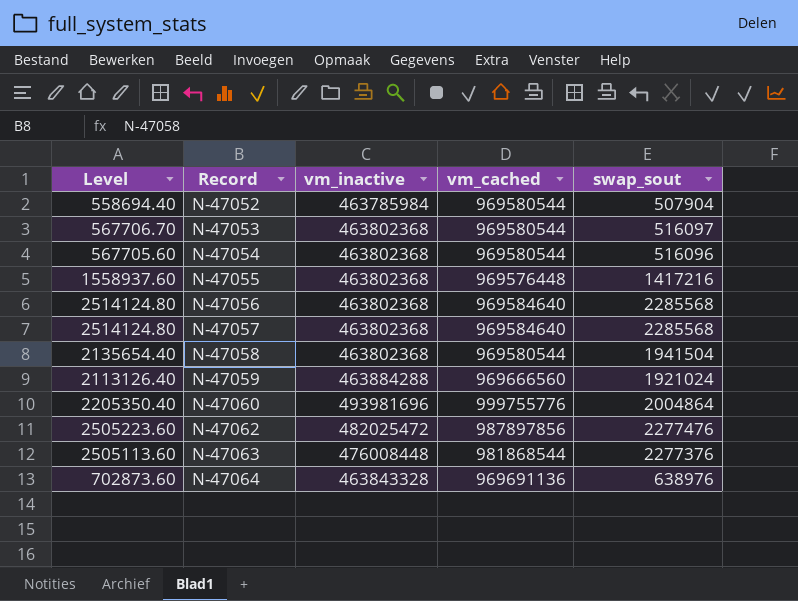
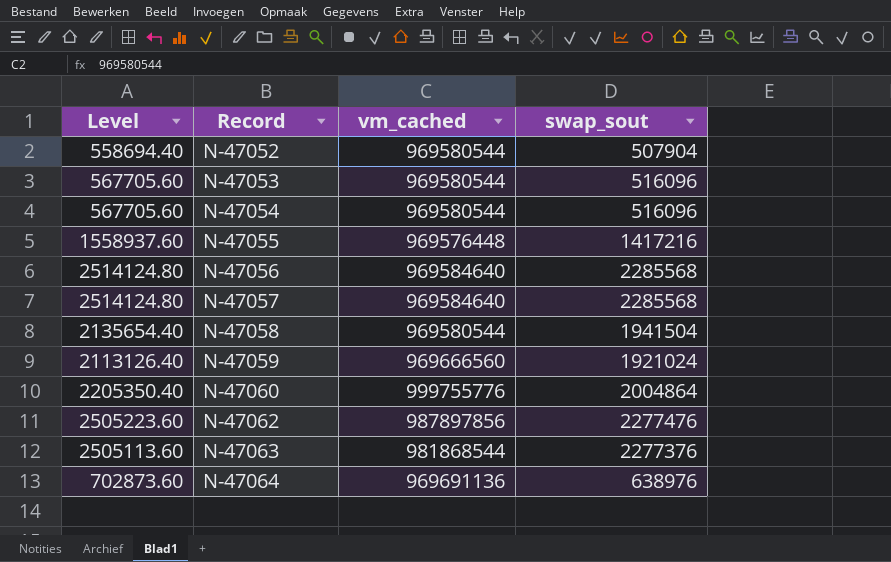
column vm_inactive | position: 3 -> none
N-47053 | Level: 567706.70 -> 567705.60
N-47053 | swap_sout: 516097 -> 516096

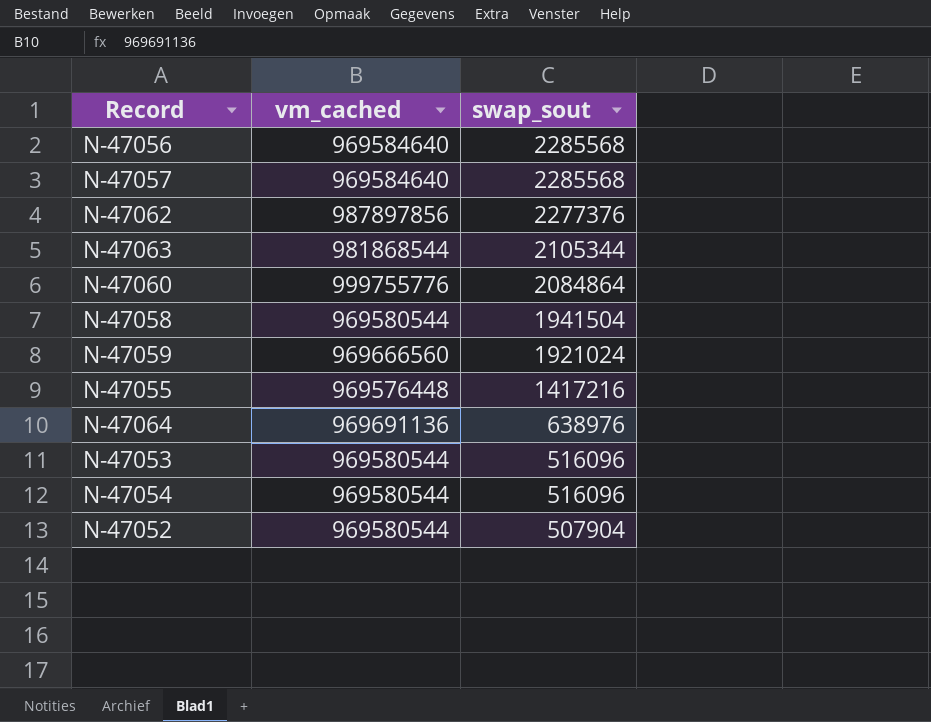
row order: Record ascending -> swap_sout descending
column Level | formula: [swap_sout] * 1.1 -> none
N-47062 | swap_sout: 2277476 -> 2277376
N-47063 | swap_sout: 2277376 -> 2105344
N-47060 | swap_sout: 2004864 -> 2084864

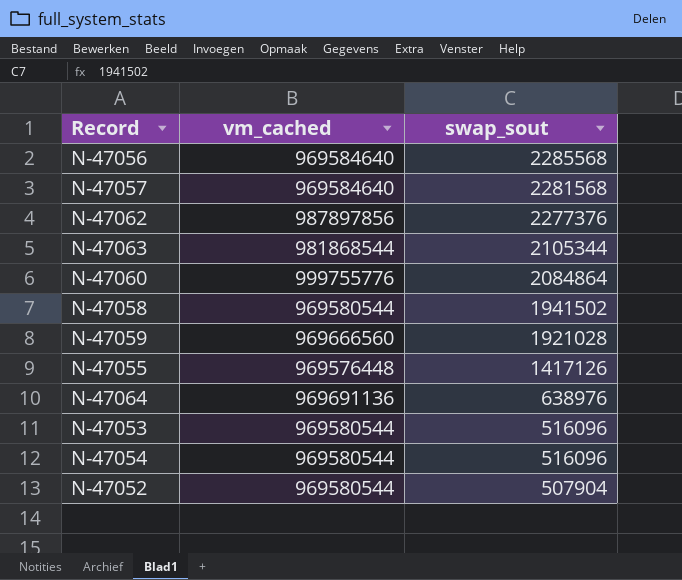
N-47057 | swap_sout: 2285568 -> 2281568
N-47058 | swap_sout: 1941504 -> 1941502
N-47059 | swap_sout: 1921024 -> 1921028
N-47055 | swap_sout: 1417216 -> 1417126

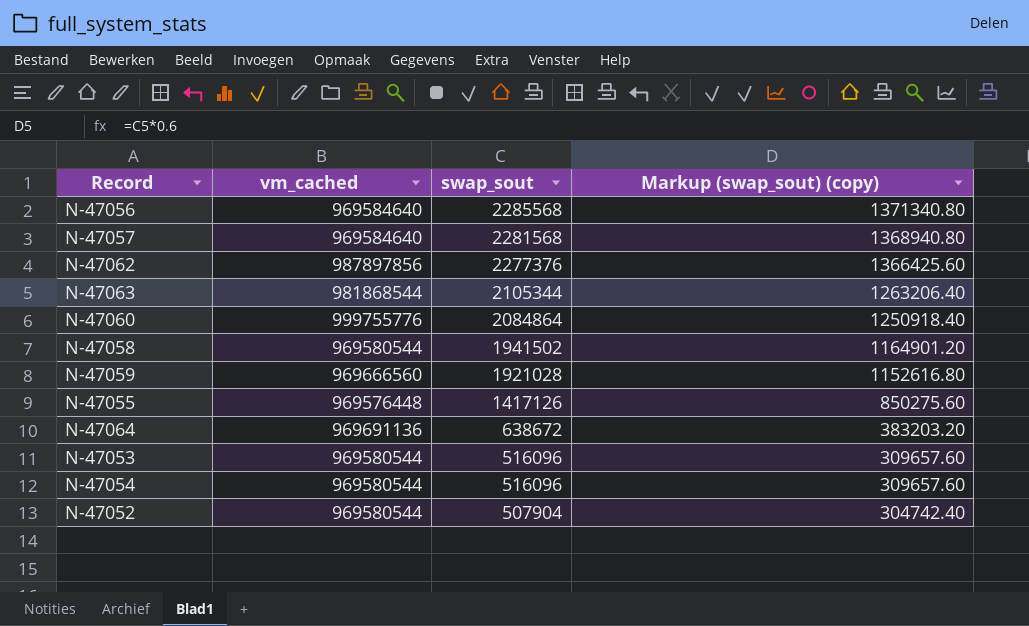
column Markup (swap_sout) (copy) | formula: none -> [swap_sout] * 0.6
N-47064 | swap_sout: 638976 -> 638672

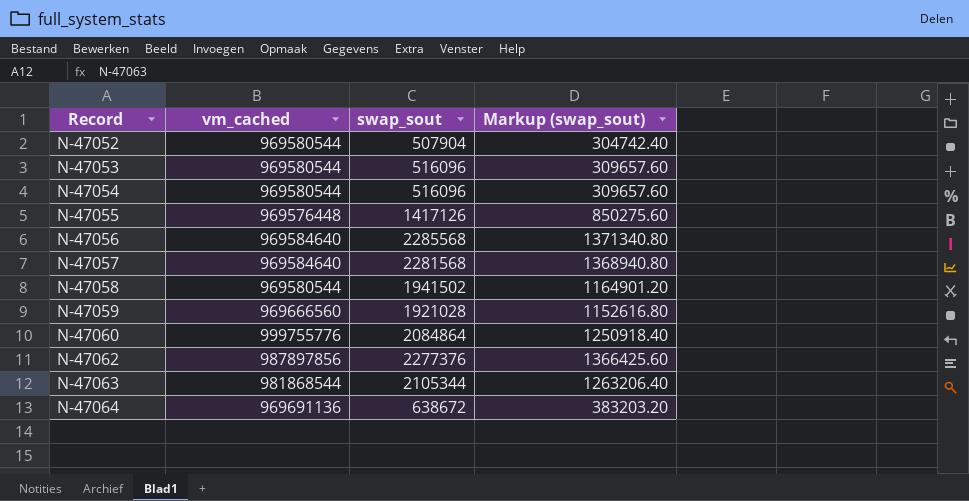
row order: swap_sout descending -> Record ascending
column name: Markup (swap_sout) (copy) -> Markup (swap_sout)

